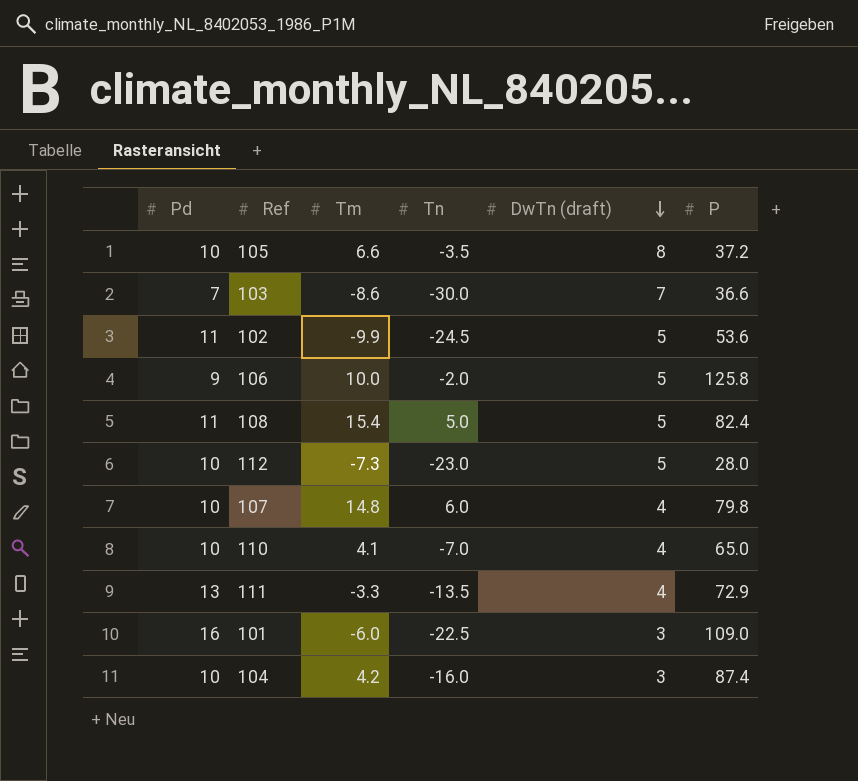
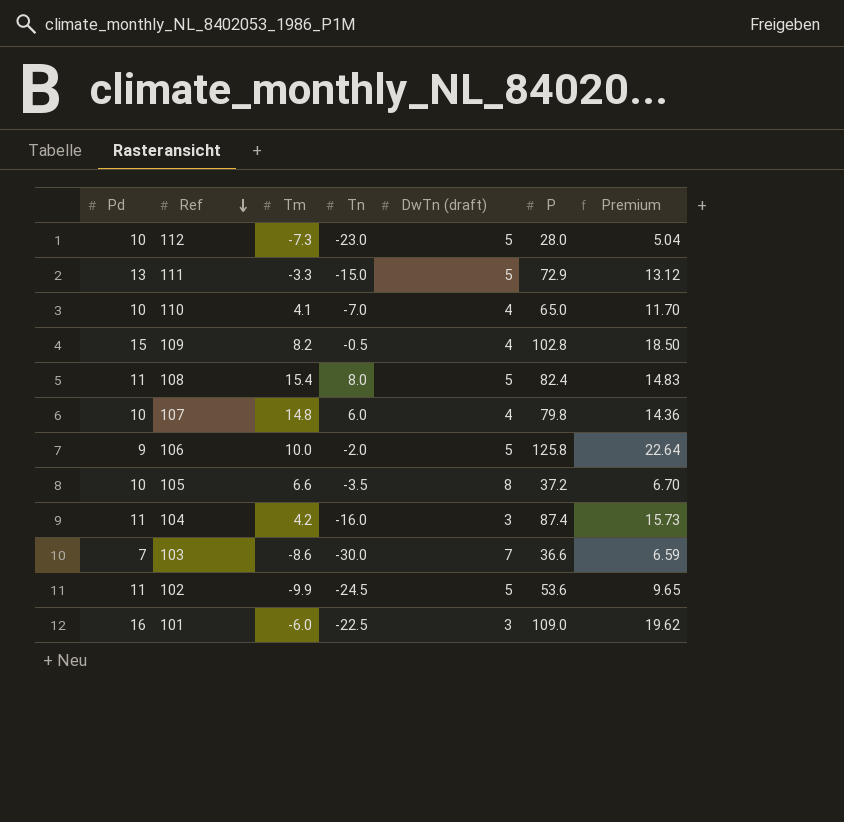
row order: DwTn (draft) descending -> Ref descending
column Premium | formula: none -> [P] * 0.18
111 | Tn: -13.5 -> -15.0
111 | DwTn (draft): 4 -> 5
row 109: none -> 15 | 8.2 | -0.5 | 4 | 102.8 | 18.50
108 | Tn: 5.0 -> 8.0
104 | Pd: 10 -> 11

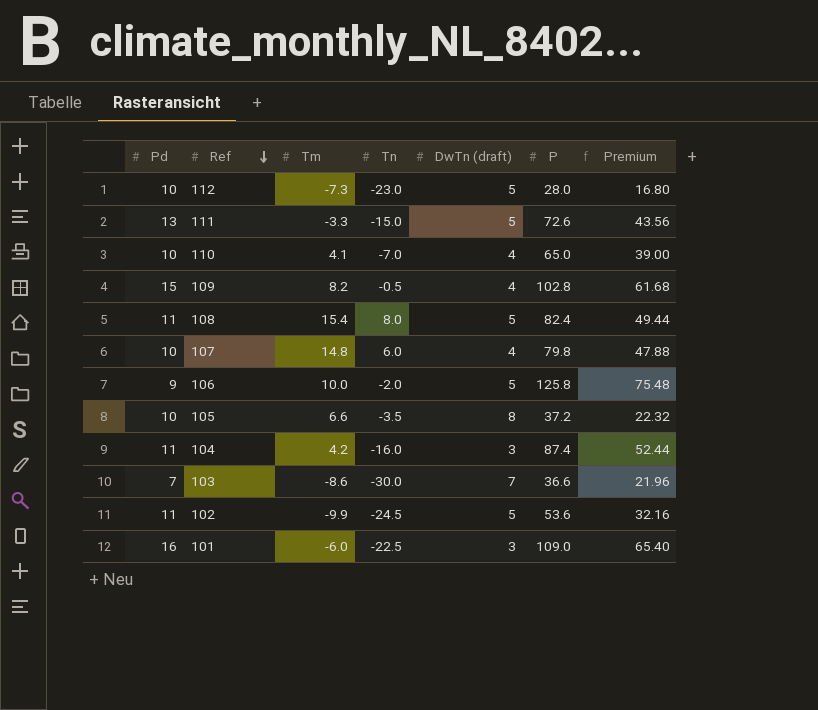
column Premium | formula: [P] * 0.18 -> [P] * 0.6
111 | P: 72.9 -> 72.6

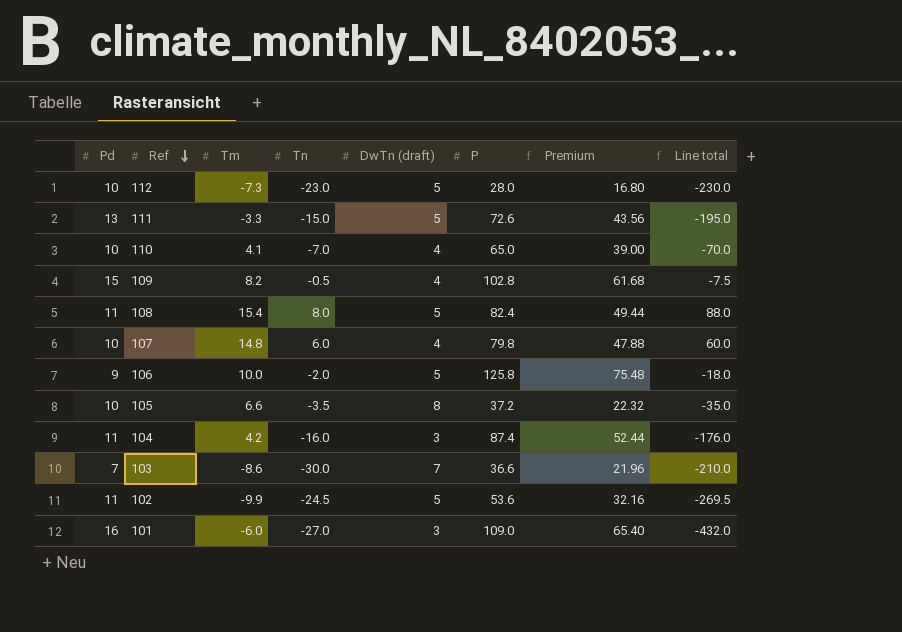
column Line total | formula: none -> [Pd] * [Tn]
101 | Tn: -22.5 -> -27.0

